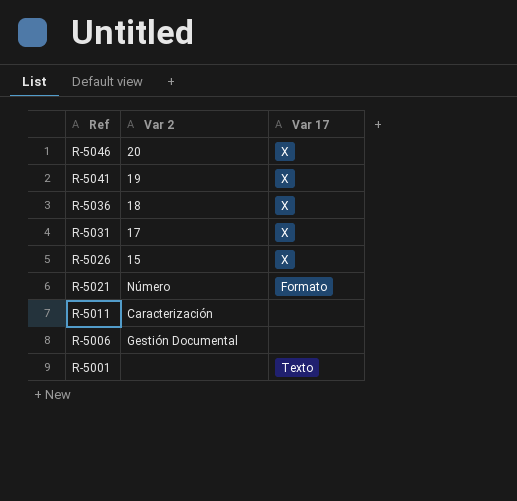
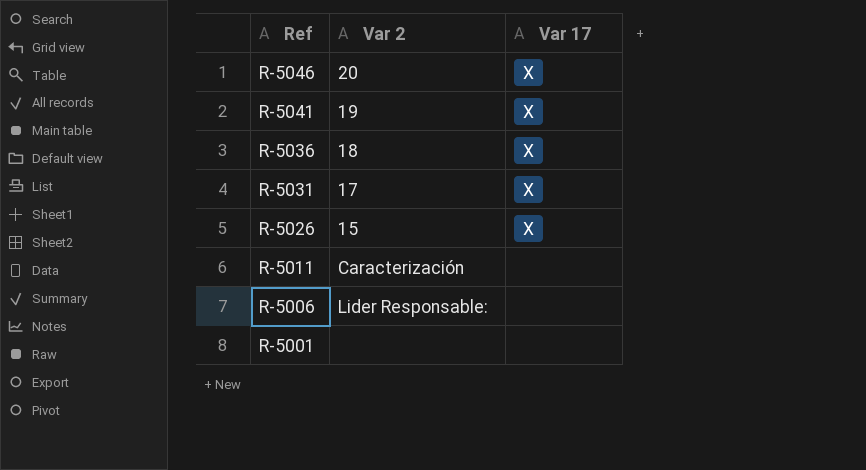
row R-5021: Número | Formato -> none
R-5006 | Var 2: Gestión Documental -> Lider Responsable:
R-5001 | Var 17: Texto -> none

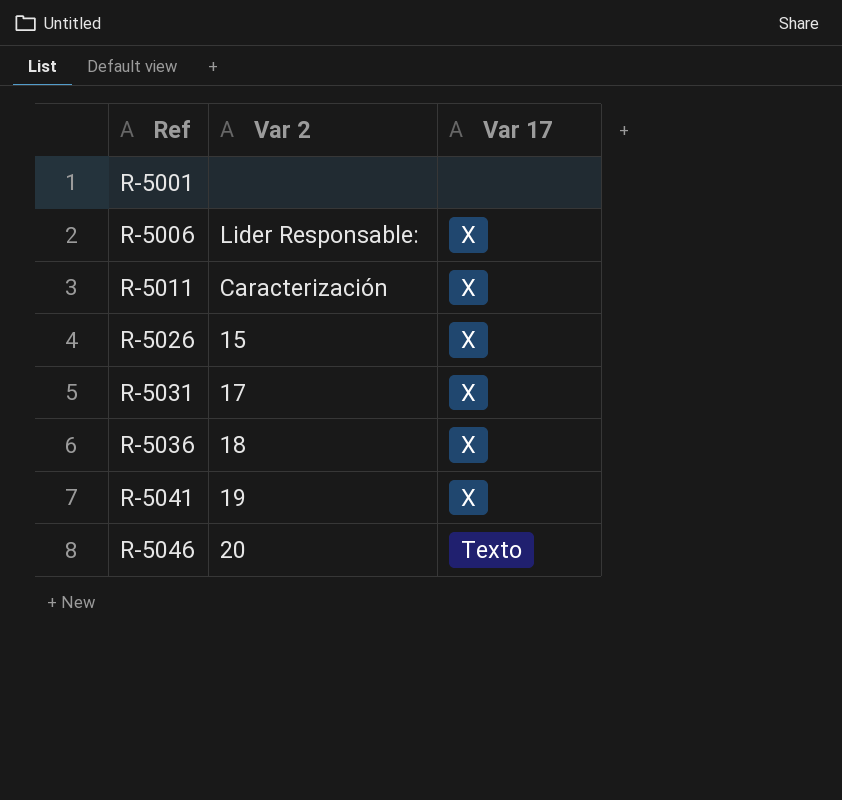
row order: Ref descending -> Ref ascending
R-5006 | Var 17: none -> X
R-5011 | Var 17: none -> X
R-5046 | Var 17: X -> Texto

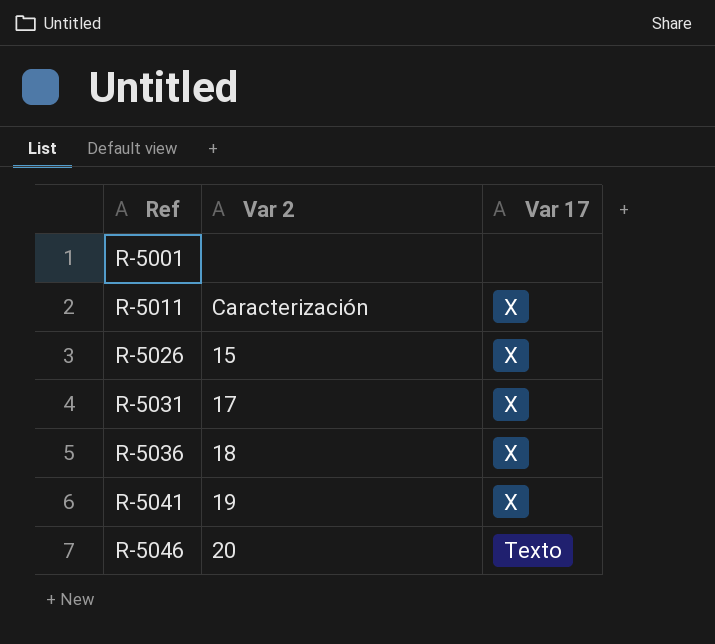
row R-5006: Lider Responsable: | X -> none

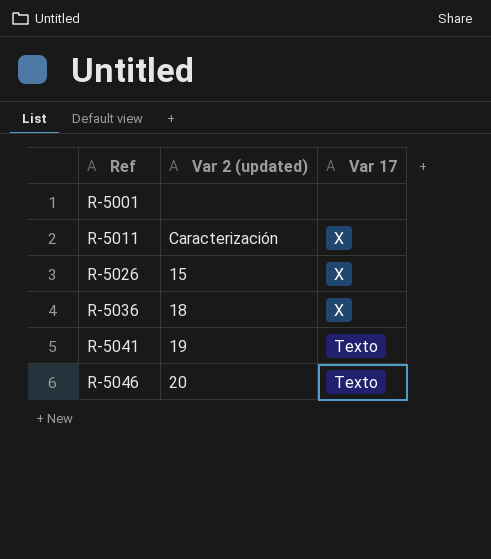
column name: Var 2 -> Var 2 (updated)
row R-5031: 17 | X -> none
R-5041 | Var 17: X -> Texto

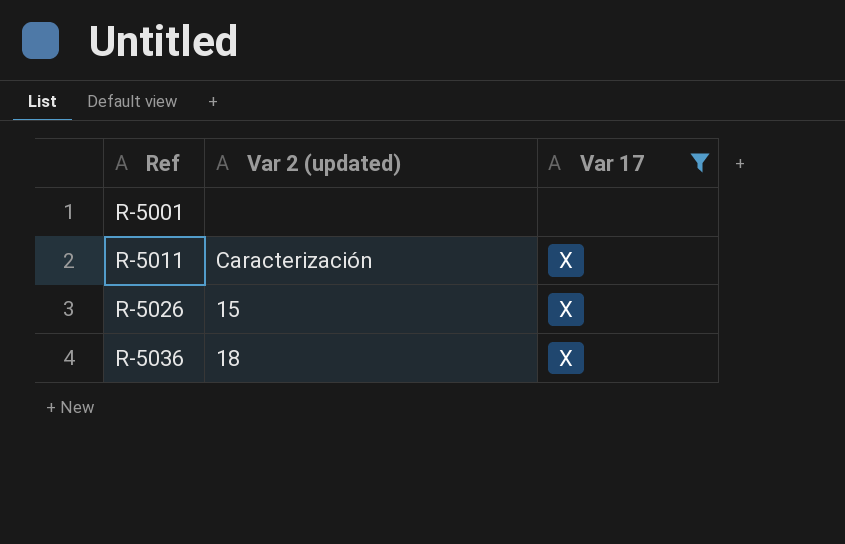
filter: none -> Var 17 != Texto

